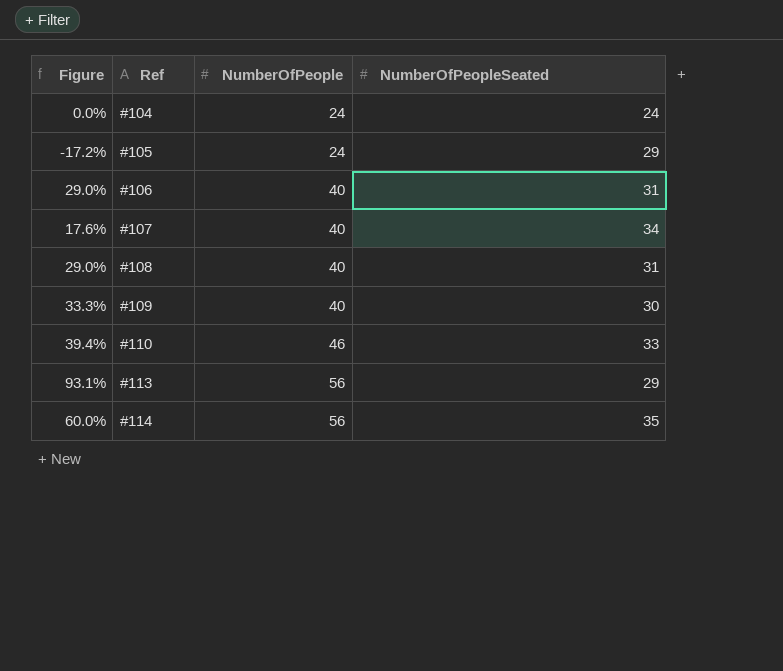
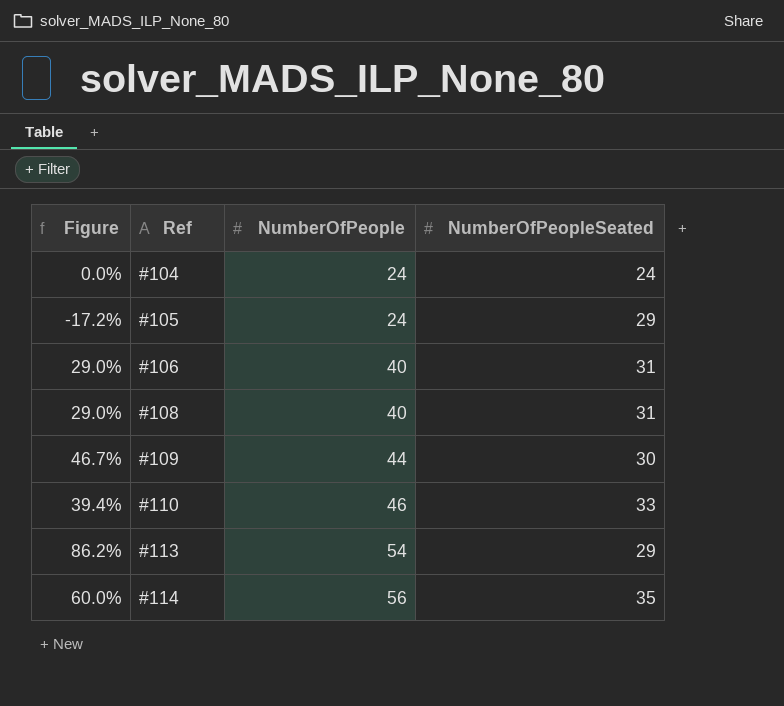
row #107: 17.6% | 40 | 34 -> none
#109 | Figure: 33.3% -> 46.7%
#109 | NumberOfPeople: 40 -> 44
#113 | Figure: 93.1% -> 86.2%
#113 | NumberOfPeople: 56 -> 54

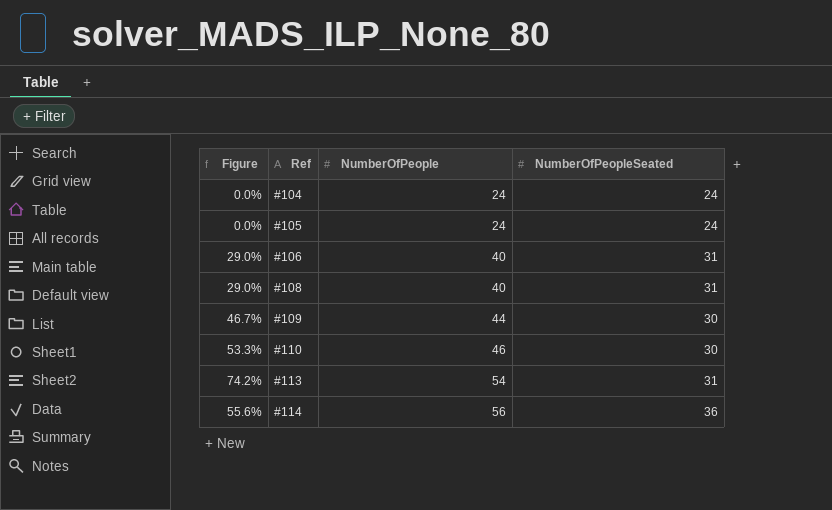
#105 | Figure: -17.2% -> 0.0%
#105 | NumberOfPeopleSeated: 29 -> 24
#110 | Figure: 39.4% -> 53.3%
#110 | NumberOfPeopleSeated: 33 -> 30
#113 | Figure: 86.2% -> 74.2%
#113 | NumberOfPeopleSeated: 29 -> 31
#114 | Figure: 60.0% -> 55.6%
#114 | NumberOfPeopleSeated: 35 -> 36

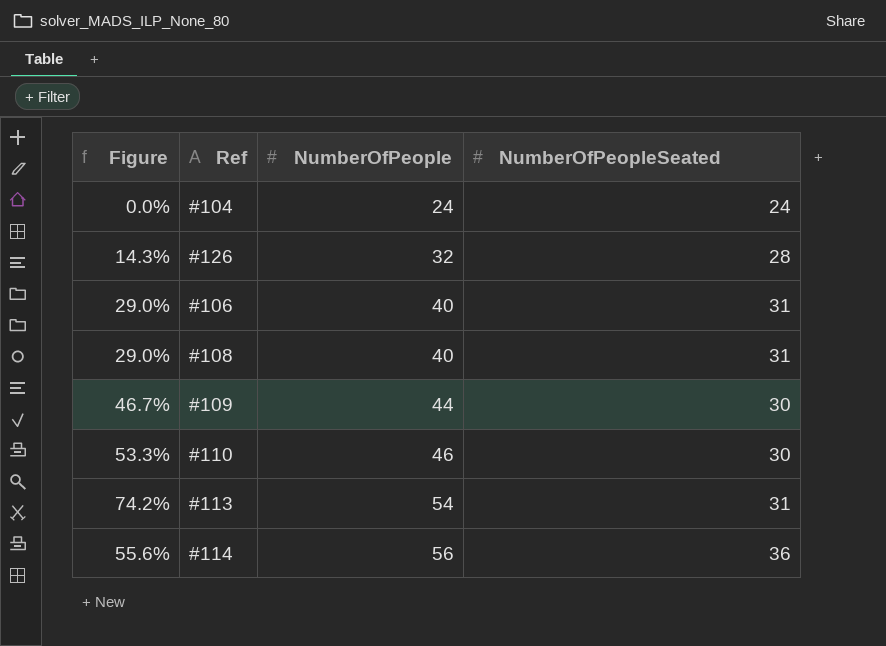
row #105: 0.0% | 24 | 24 -> none
row #126: none -> 14.3% | 32 | 28

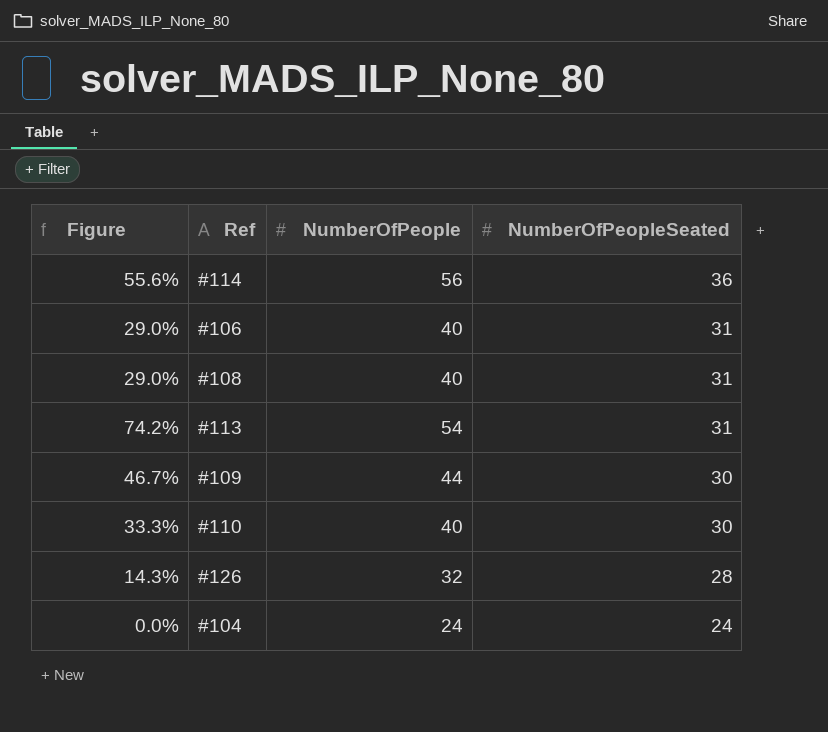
row order: NumberOfPeople ascending -> NumberOfPeopleSeated descending
#110 | Figure: 53.3% -> 33.3%
#110 | NumberOfPeople: 46 -> 40

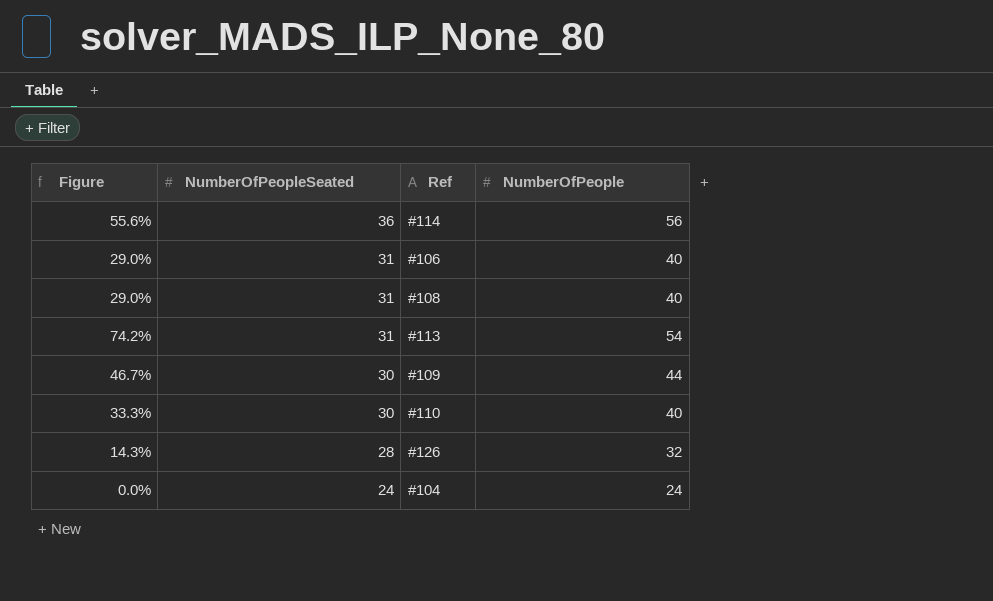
column NumberOfPeopleSeated | position: 4 -> 2

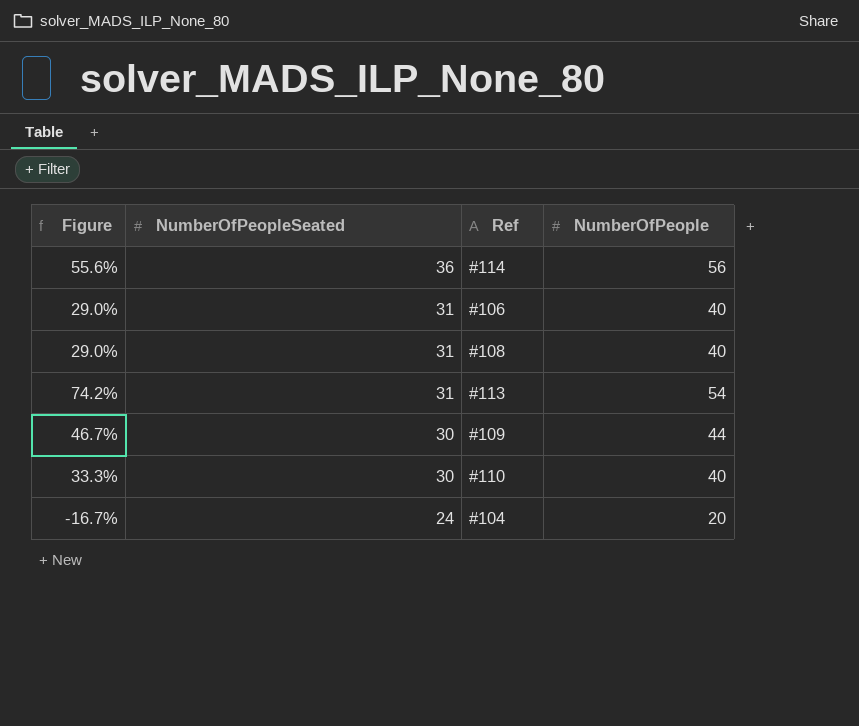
row #126: 14.3% | 28 | 32 -> none
#104 | Figure: 0.0% -> -16.7%
#104 | NumberOfPeople: 24 -> 20

